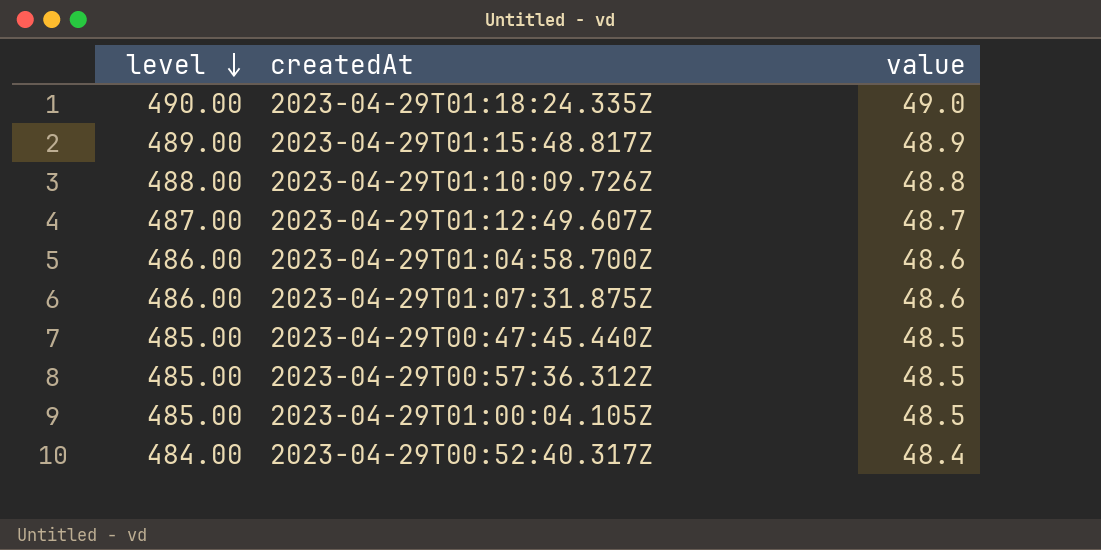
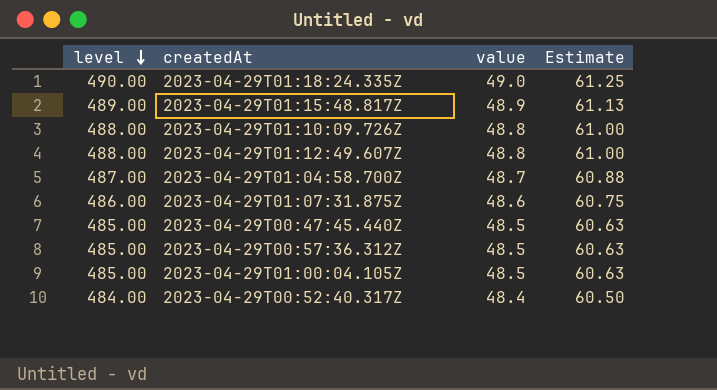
column Estimate | formula: none -> [value] * 1.25
2023-04-29T01:12:49.607Z | level: 487.00 -> 488.00
2023-04-29T01:12:49.607Z | value: 48.7 -> 48.8
2023-04-29T01:04:58.700Z | level: 486.00 -> 487.00
2023-04-29T01:04:58.700Z | value: 48.6 -> 48.7

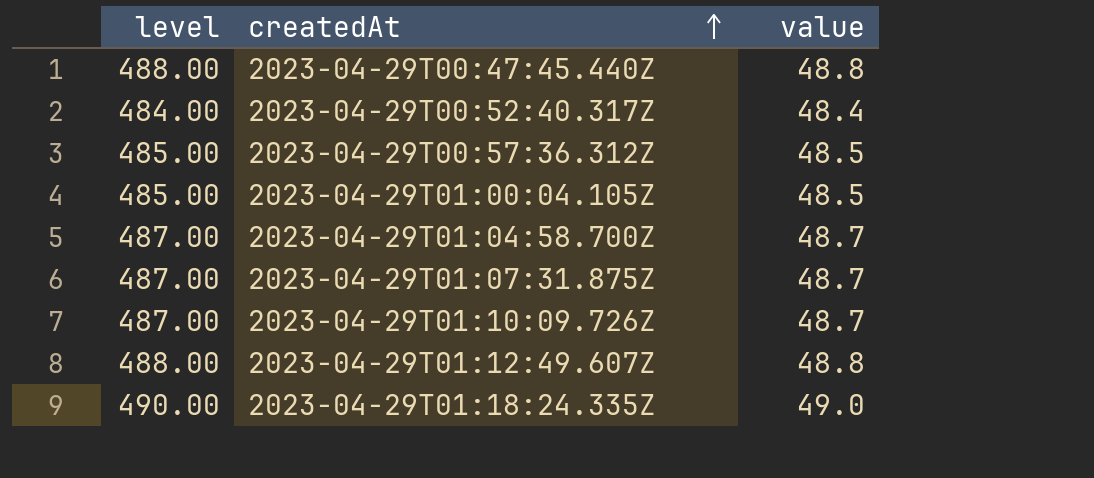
row order: level descending -> createdAt ascending
column Estimate | formula: [value] * 1.25 -> none
row 2023-04-29T01:15:48.817Z: 489.00 | 48.9 | 61.13 -> none
2023-04-29T00:47:45.440Z | level: 485.00 -> 488.00
2023-04-29T00:47:45.440Z | value: 48.5 -> 48.8
2023-04-29T01:07:31.875Z | level: 486.00 -> 487.00
2023-04-29T01:07:31.875Z | value: 48.6 -> 48.7
2023-04-29T01:10:09.726Z | level: 488.00 -> 487.00
2023-04-29T01:10:09.726Z | value: 48.8 -> 48.7

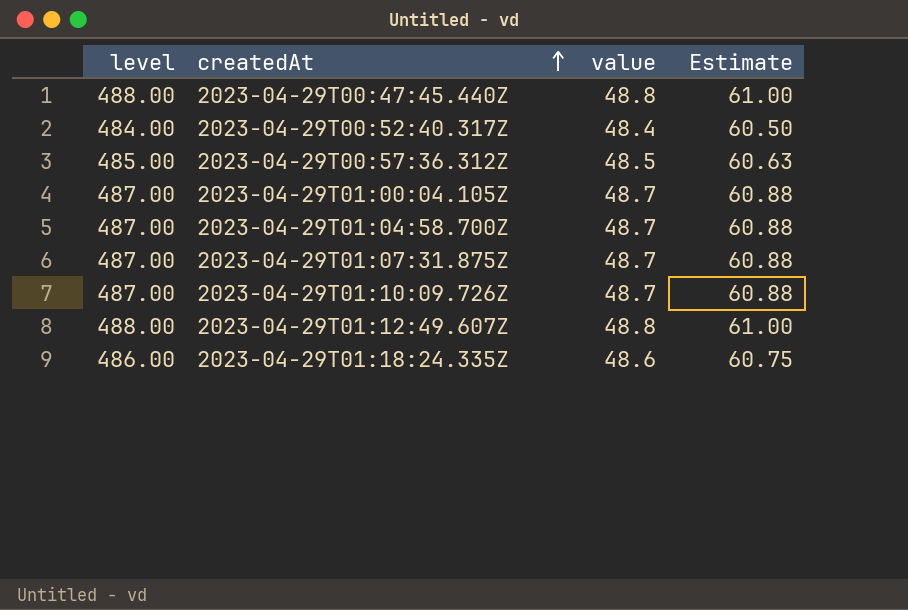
column Estimate | formula: none -> [value] * 1.25
2023-04-29T01:00:04.105Z | level: 485.00 -> 487.00
2023-04-29T01:00:04.105Z | value: 48.5 -> 48.7
2023-04-29T01:18:24.335Z | level: 490.00 -> 486.00
2023-04-29T01:18:24.335Z | value: 49.0 -> 48.6

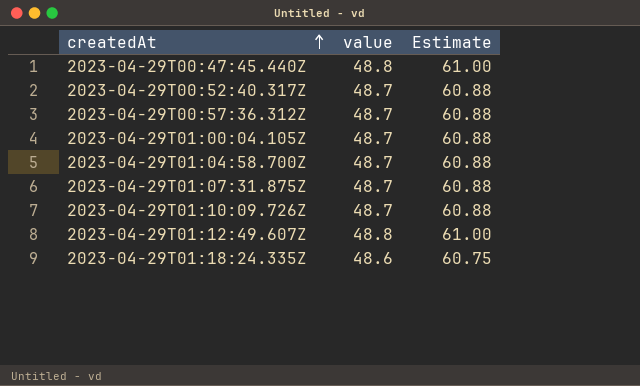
column level | formula: [value] * 10 -> none
2023-04-29T00:52:40.317Z | value: 48.4 -> 48.7
2023-04-29T00:52:40.317Z | Estimate: 60.50 -> 60.88
2023-04-29T00:57:36.312Z | value: 48.5 -> 48.7
2023-04-29T00:57:36.312Z | Estimate: 60.63 -> 60.88

